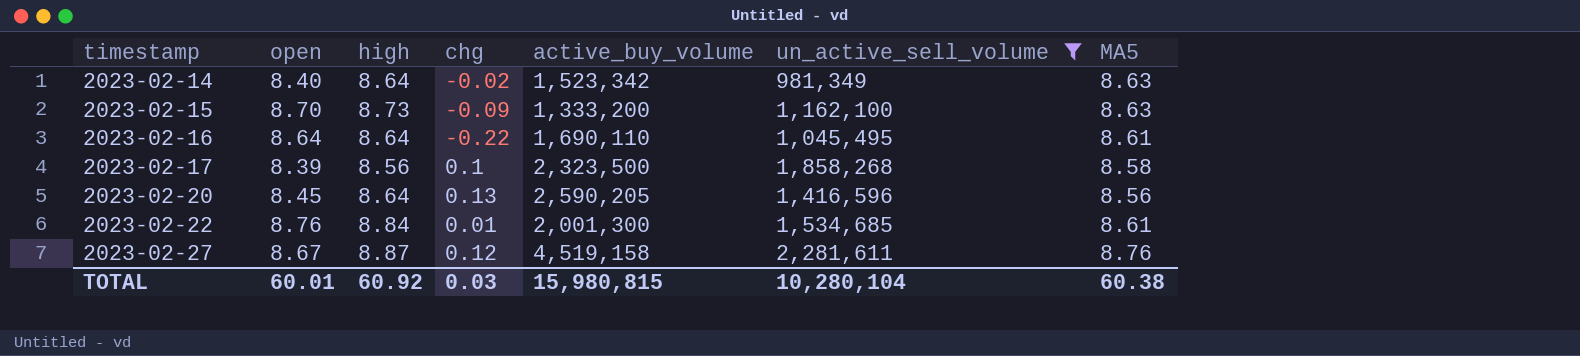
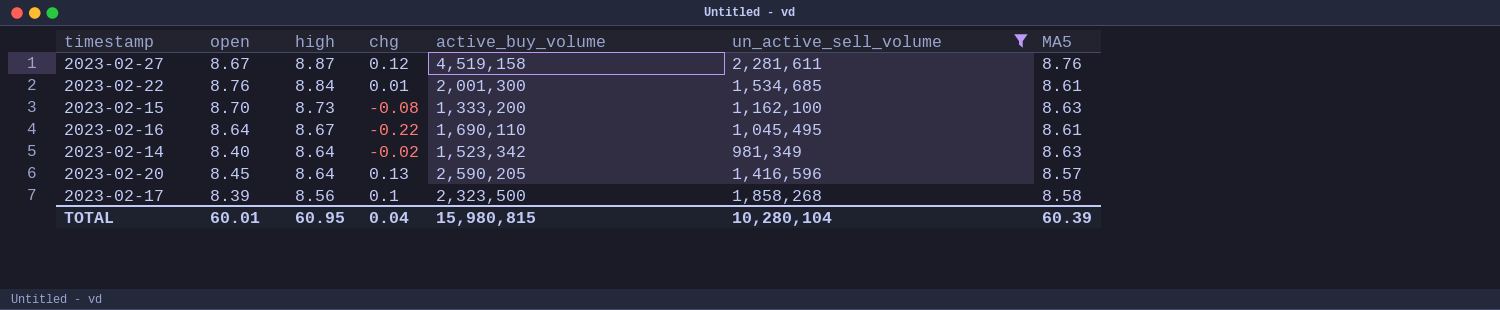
row order: timestamp ascending -> high descending
2023-02-15 | chg: -0.09 -> -0.08
2023-02-16 | high: 8.64 -> 8.67
2023-02-20 | MA5: 8.56 -> 8.57
TOTAL | high: 60.92 -> 60.95
TOTAL | chg: 0.03 -> 0.04
TOTAL | MA5: 60.38 -> 60.39

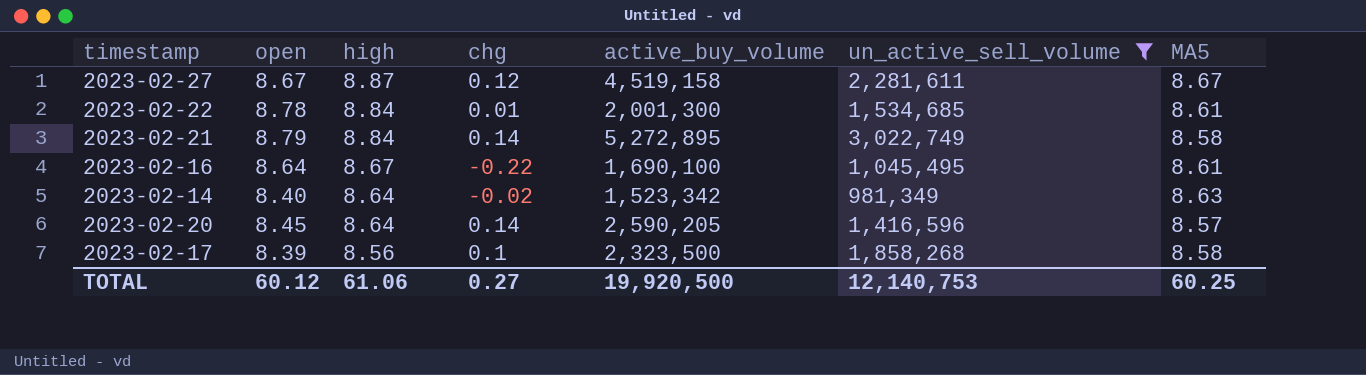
row 2023-02-15: 8.70 | 8.73 | -0.08 | 1,333,200 | 1,162,100 | 8.63 -> none
2023-02-27 | MA5: 8.76 -> 8.67
2023-02-22 | open: 8.76 -> 8.78
row 2023-02-21: none -> 8.79 | 8.84 | 0.14 | 5,272,895 | 3,022,749 | 8.58
2023-02-16 | active_buy_volume: 1,690,110 -> 1,690,100
2023-02-20 | chg: 0.13 -> 0.14
TOTAL | open: 60.01 -> 60.12
TOTAL | high: 60.95 -> 61.06
TOTAL | chg: 0.04 -> 0.27
TOTAL | active_buy_volume: 15,980,815 -> 19,920,500
TOTAL | un_active_sell_volume: 10,280,104 -> 12,140,753
TOTAL | MA5: 60.39 -> 60.25

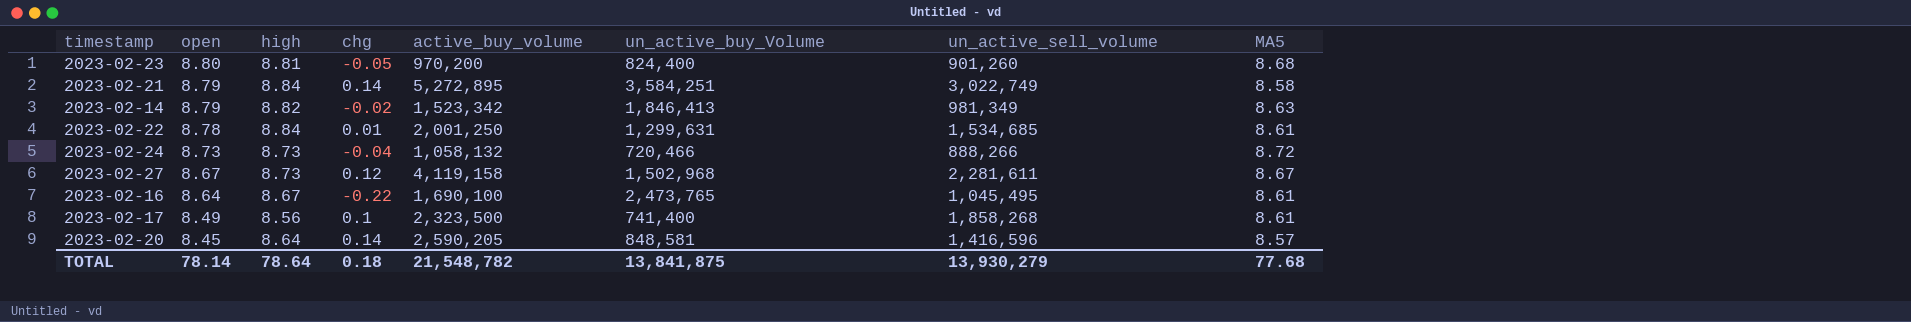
filter: un_active_sell_volume >= 981,349 -> none
row order: high descending -> open descending
column un_active_buy_Volume | position: none -> 6
2023-02-14 | open: 8.40 -> 8.79
2023-02-14 | high: 8.64 -> 8.82
2023-02-22 | active_buy_volume: 2,001,300 -> 2,001,250
2023-02-27 | high: 8.87 -> 8.73
2023-02-27 | active_buy_volume: 4,519,158 -> 4,119,158
2023-02-17 | open: 8.39 -> 8.49
2023-02-17 | MA5: 8.58 -> 8.61
TOTAL | open: 60.12 -> 78.14
TOTAL | high: 61.06 -> 78.64
TOTAL | chg: 0.27 -> 0.18
TOTAL | active_buy_volume: 19,920,500 -> 21,548,782
TOTAL | un_active_sell_volume: 12,140,753 -> 13,930,279
TOTAL | MA5: 60.25 -> 77.68

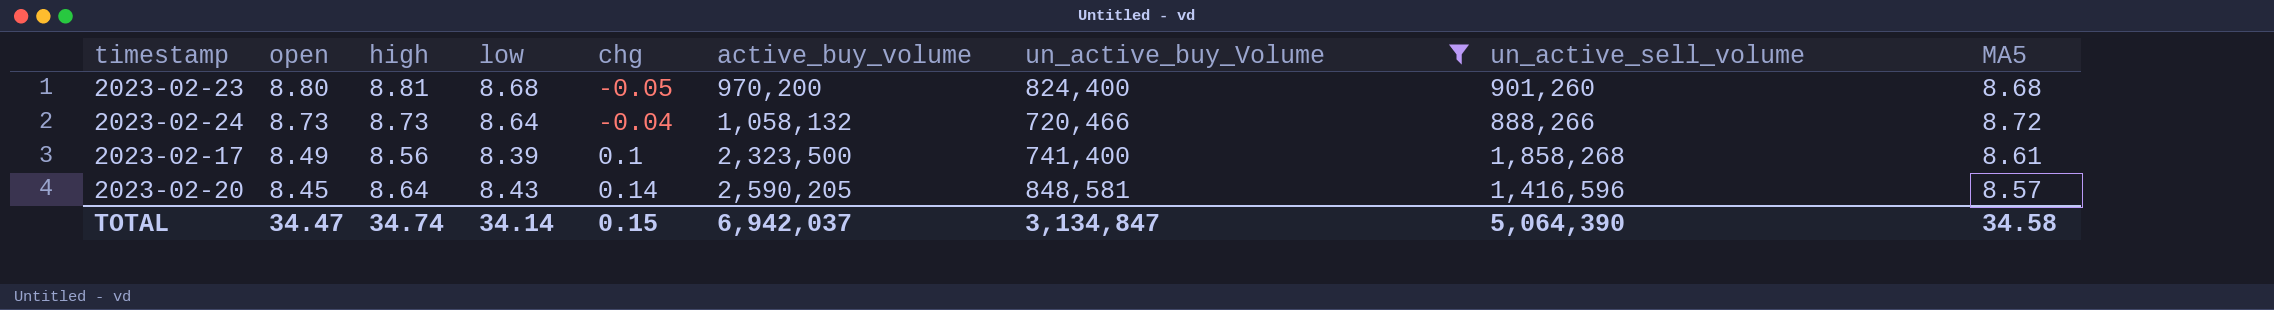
filter: none -> un_active_buy_Volume <= 848,581
column low | position: none -> 4
TOTAL | open: 78.14 -> 34.47
TOTAL | high: 78.64 -> 34.74
TOTAL | chg: 0.18 -> 0.15
TOTAL | active_buy_volume: 21,548,782 -> 6,942,037
TOTAL | un_active_buy_Volume: 13,841,875 -> 3,134,847
TOTAL | un_active_sell_volume: 13,930,279 -> 5,064,390
TOTAL | MA5: 77.68 -> 34.58

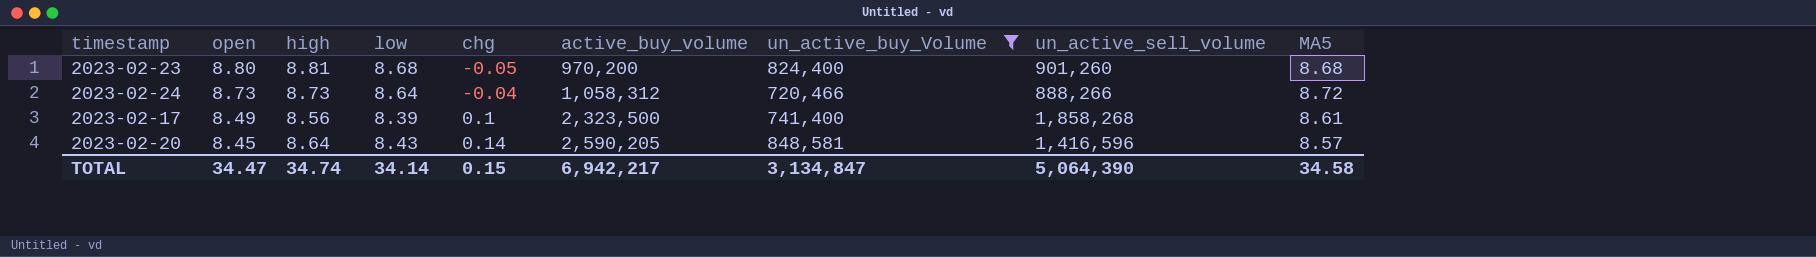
2023-02-24 | active_buy_volume: 1,058,132 -> 1,058,312
TOTAL | active_buy_volume: 6,942,037 -> 6,942,217

